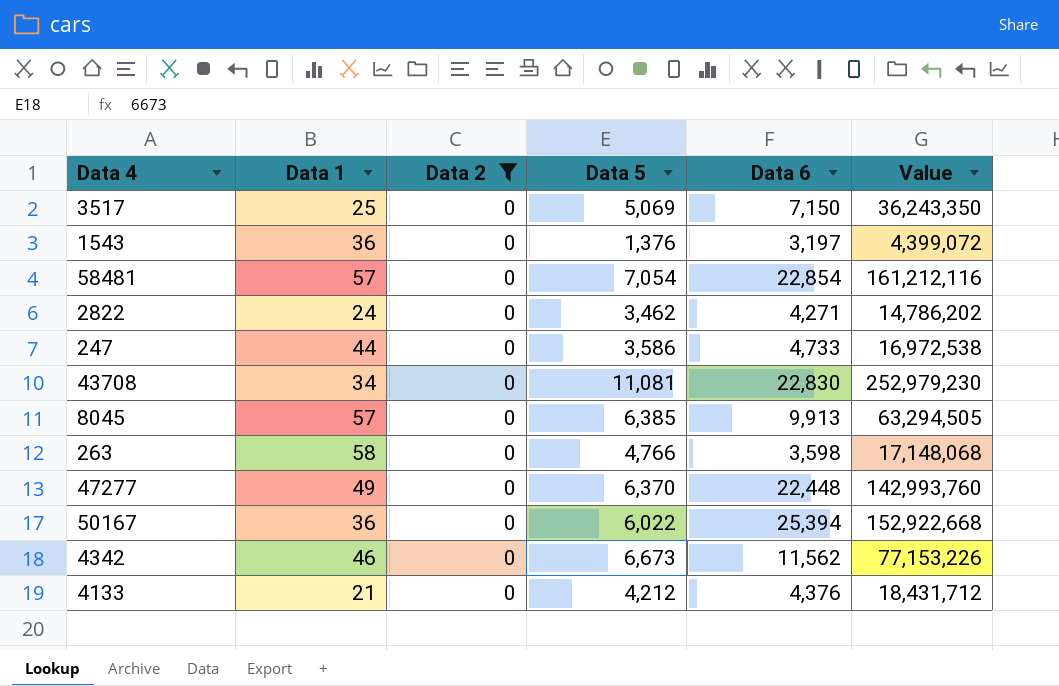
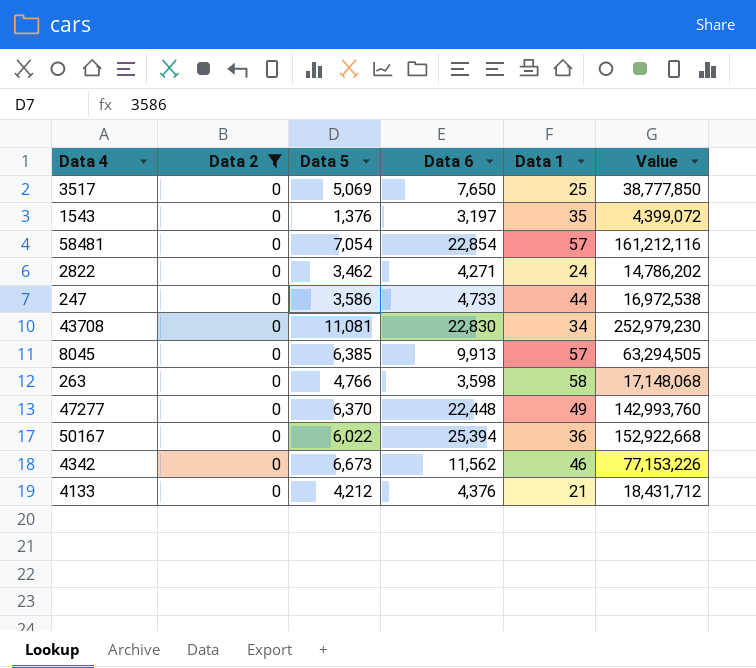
column Data 1 | position: 2 -> 5
3517 | Data 6: 7,150 -> 7,650
3517 | Value: 36,243,350 -> 38,777,850
1543 | Data 1: 36 -> 35

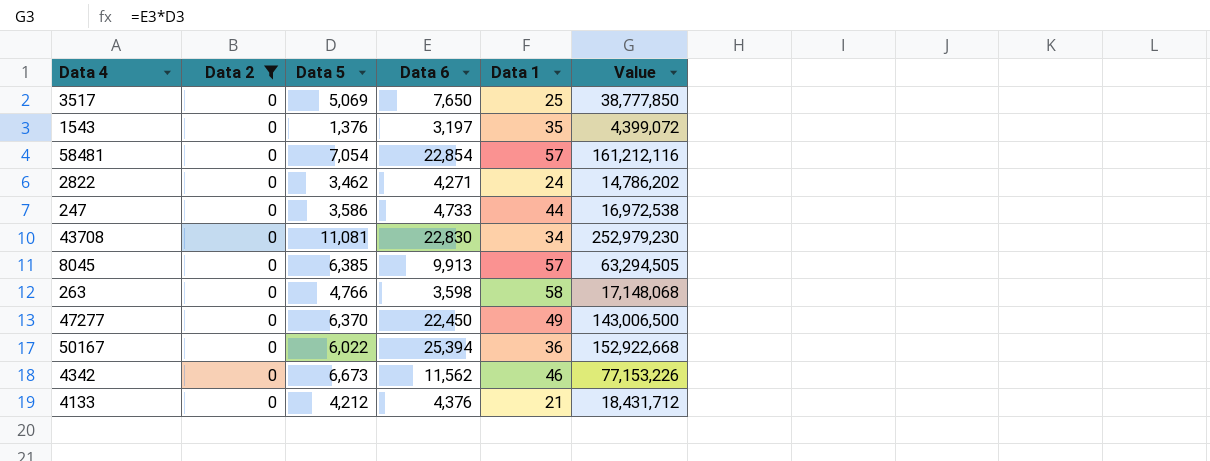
47277 | Data 6: 22,448 -> 22,450
47277 | Value: 142,993,760 -> 143,006,500

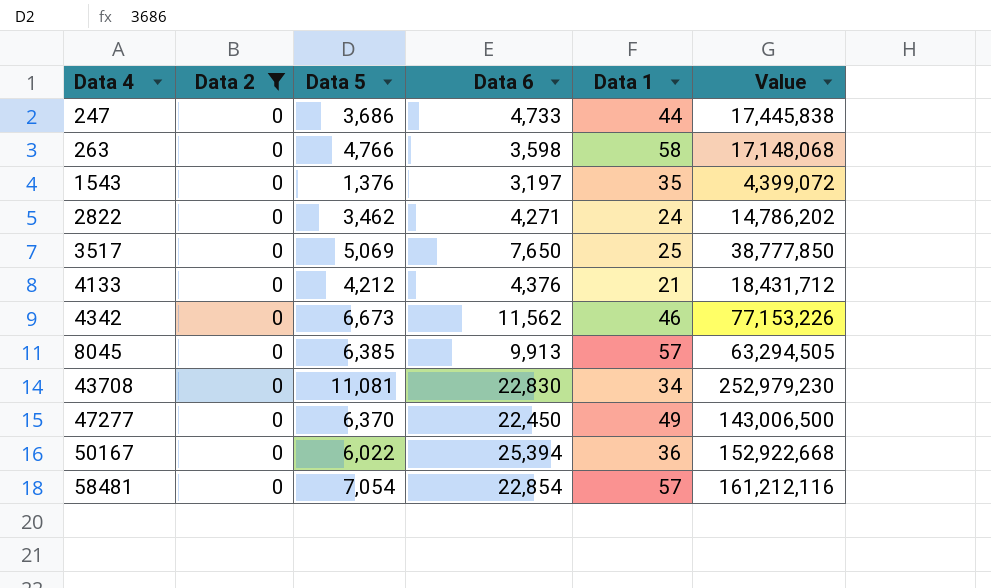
row order: none -> Data 4 ascending
247 | Data 5: 3,586 -> 3,686
247 | Value: 16,972,538 -> 17,445,838

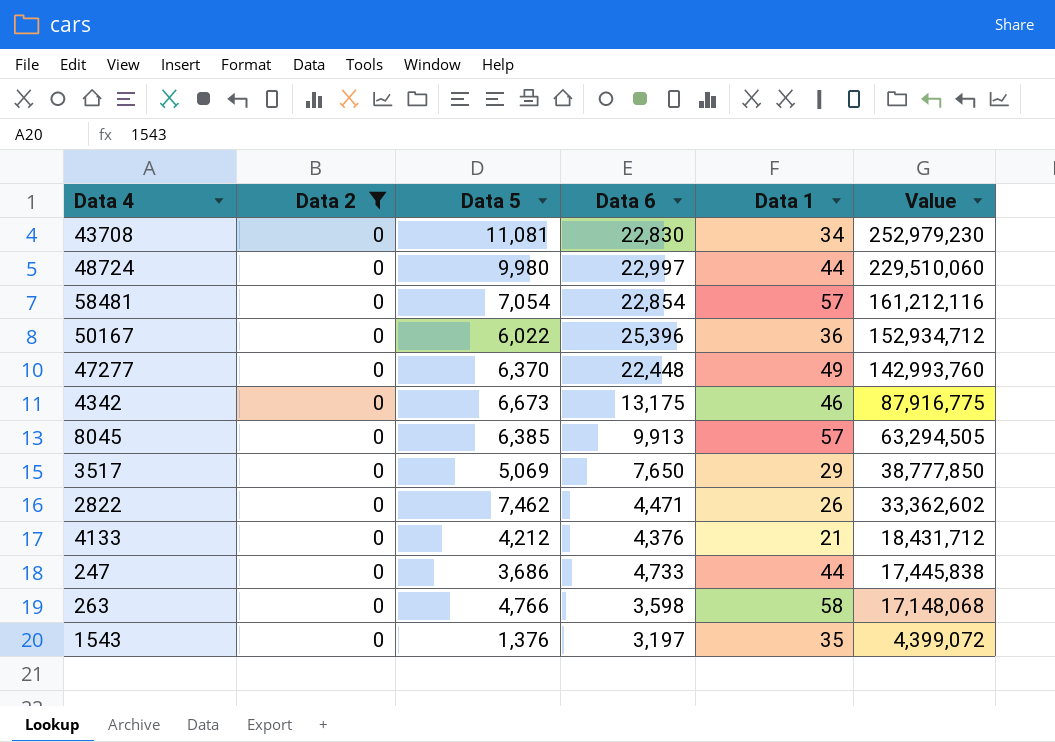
row order: Data 4 ascending -> Value descending
row 48724: none -> 0 | 9,980 | 22,997 | 44 | 229,510,060
50167 | Data 6: 25,394 -> 25,396
50167 | Value: 152,922,668 -> 152,934,712
47277 | Data 6: 22,450 -> 22,448
47277 | Value: 143,006,500 -> 142,993,760
4342 | Data 6: 11,562 -> 13,175
4342 | Value: 77,153,226 -> 87,916,775
3517 | Data 1: 25 -> 29
2822 | Data 5: 3,462 -> 7,462
2822 | Data 6: 4,271 -> 4,471
2822 | Data 1: 24 -> 26
2822 | Value: 14,786,202 -> 33,362,602

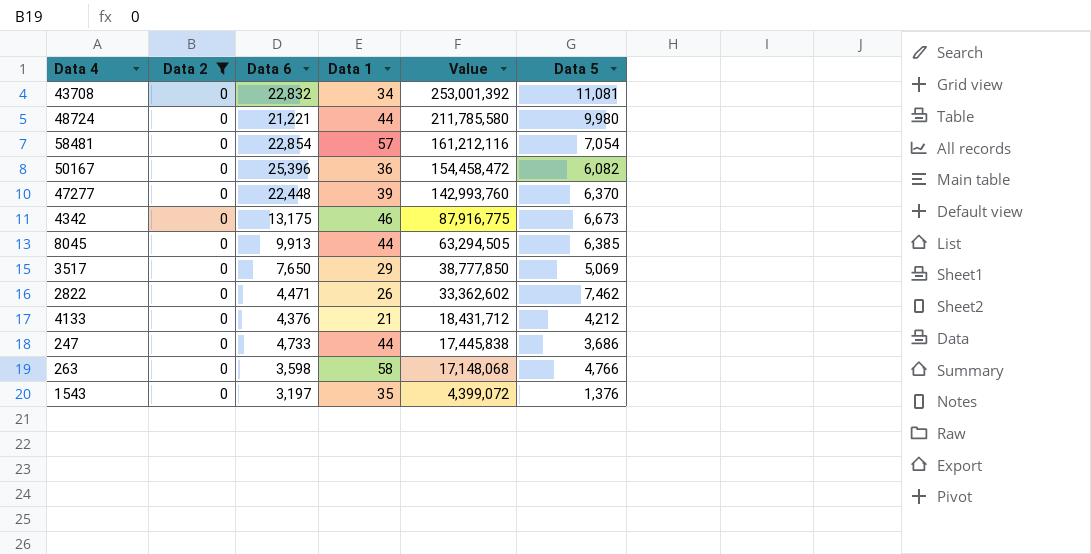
column Data 5 | position: 3 -> 6
43708 | Data 6: 22,830 -> 22,832
43708 | Value: 252,979,230 -> 253,001,392
48724 | Data 6: 22,997 -> 21,221
48724 | Value: 229,510,060 -> 211,785,580
50167 | Value: 152,934,712 -> 154,458,472
50167 | Data 5: 6,022 -> 6,082
47277 | Data 1: 49 -> 39
8045 | Data 1: 57 -> 44

